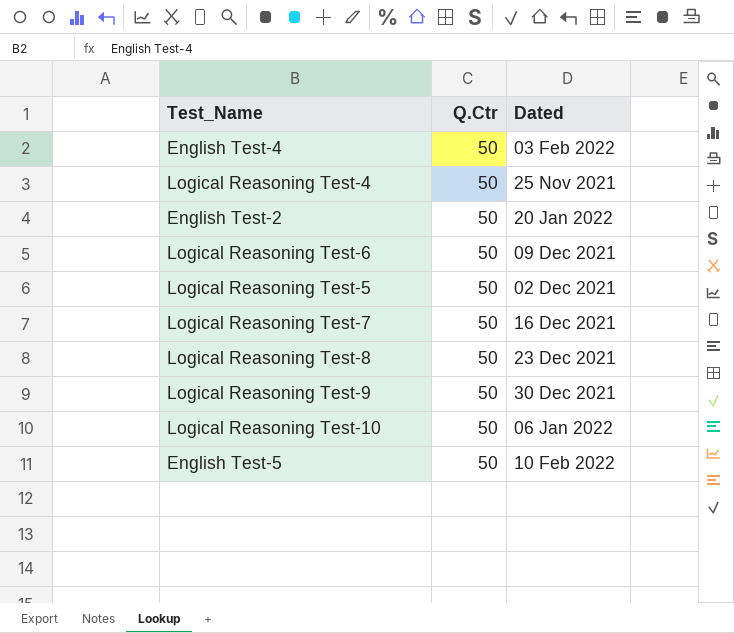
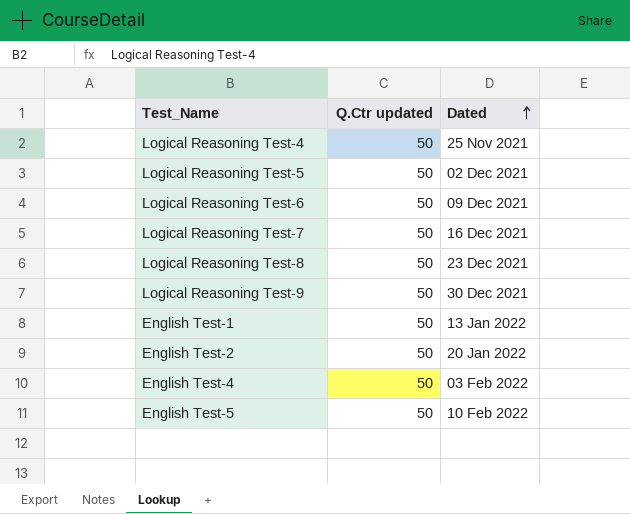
row order: none -> Dated ascending
column name: Q.Ctr -> Q.Ctr updated
row Logical Reasoning Test-10: 50 | 06 Jan 2022 -> none
row English Test-1: none -> 50 | 13 Jan 2022

